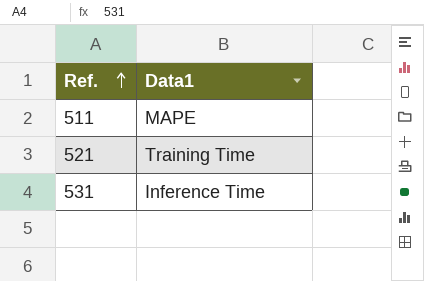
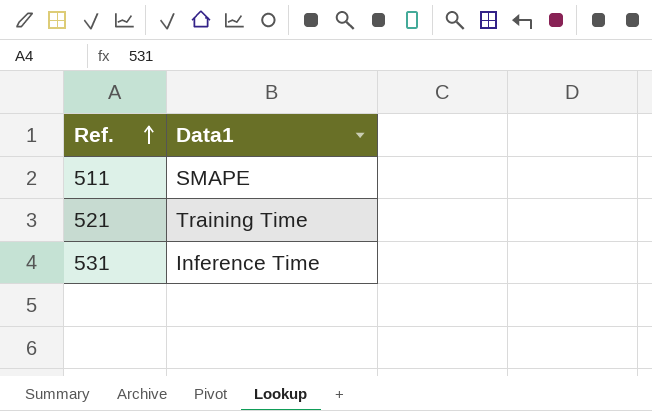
511 | Data1: MAPE -> SMAPE

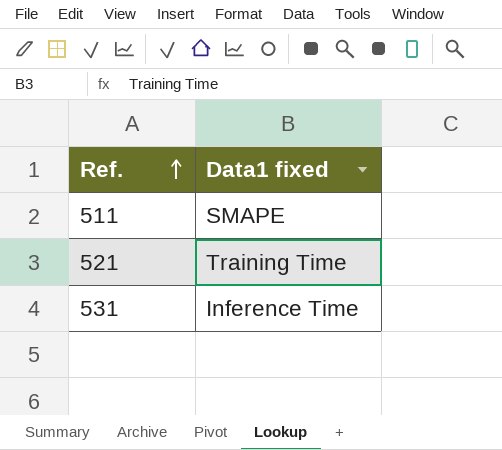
column name: Data1 -> Data1 fixed

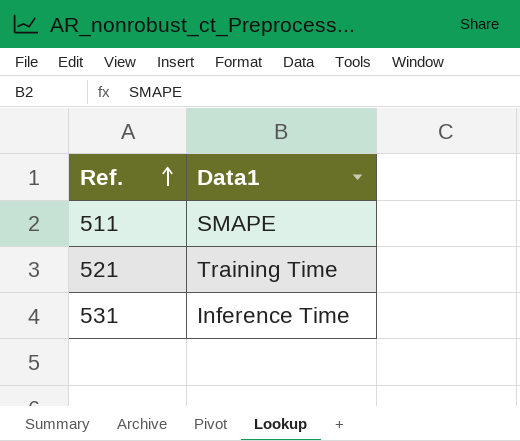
column name: Data1 fixed -> Data1

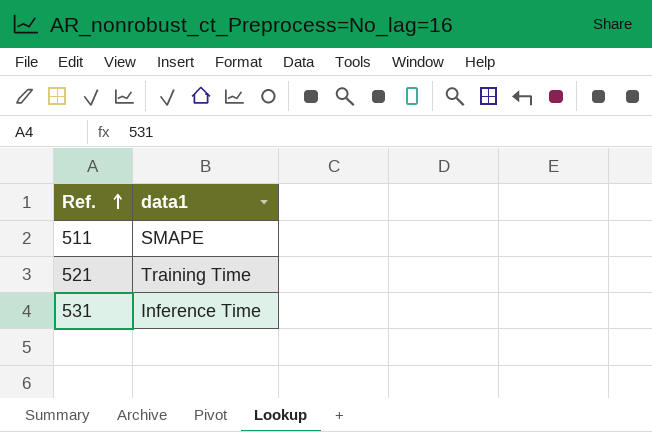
column name: Data1 -> data1

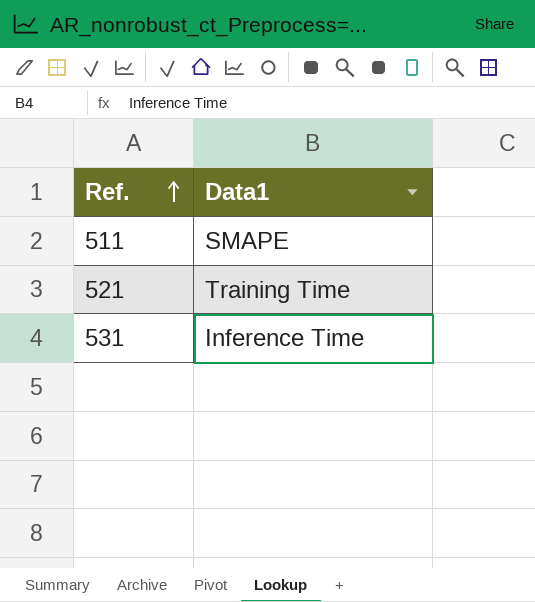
column name: data1 -> Data1

